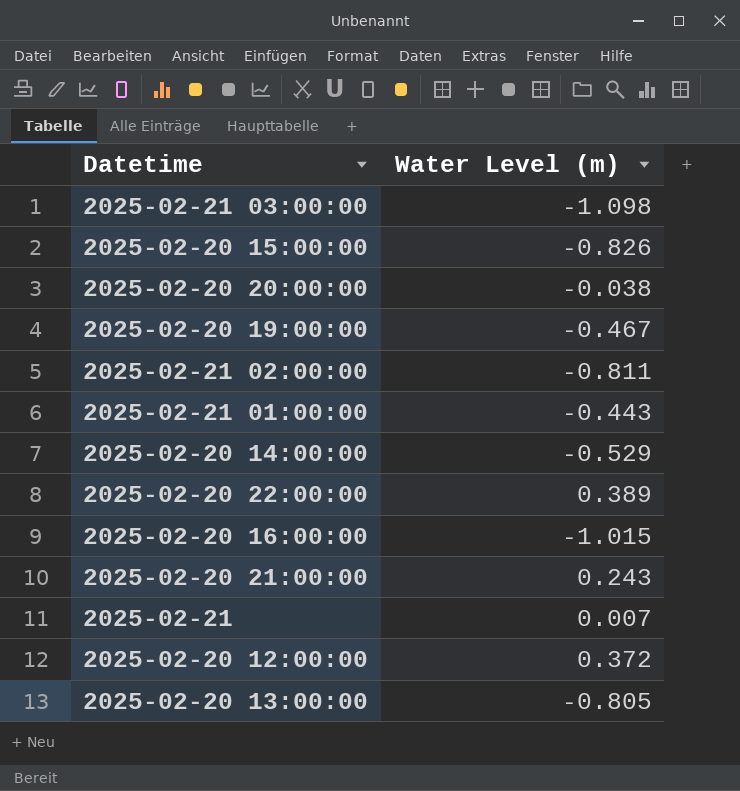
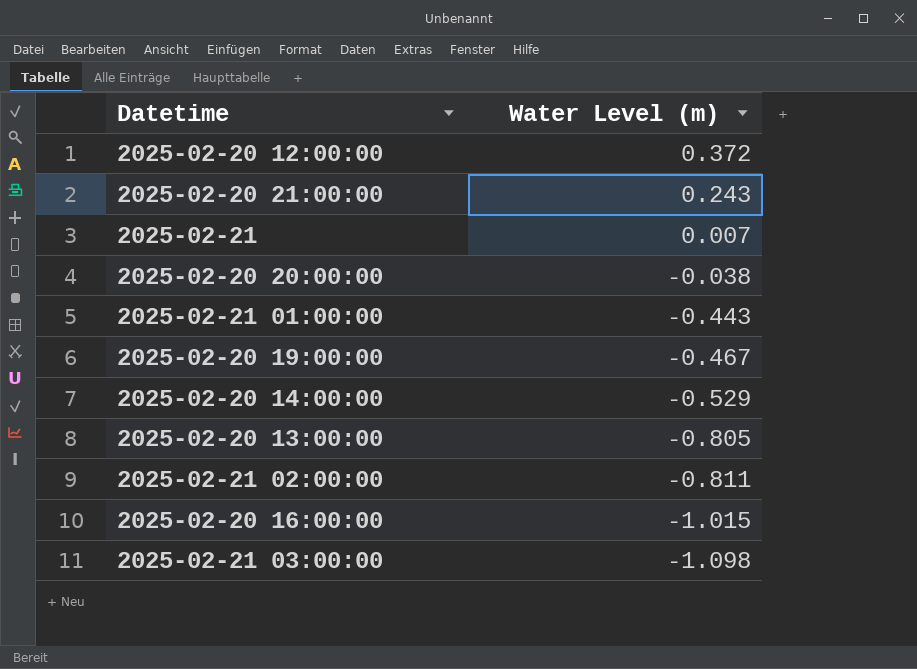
row order: none -> Water Level (m) descending
row 2025-02-20 15:00:00: -0.826 -> none
row 2025-02-20 22:00:00: 0.389 -> none

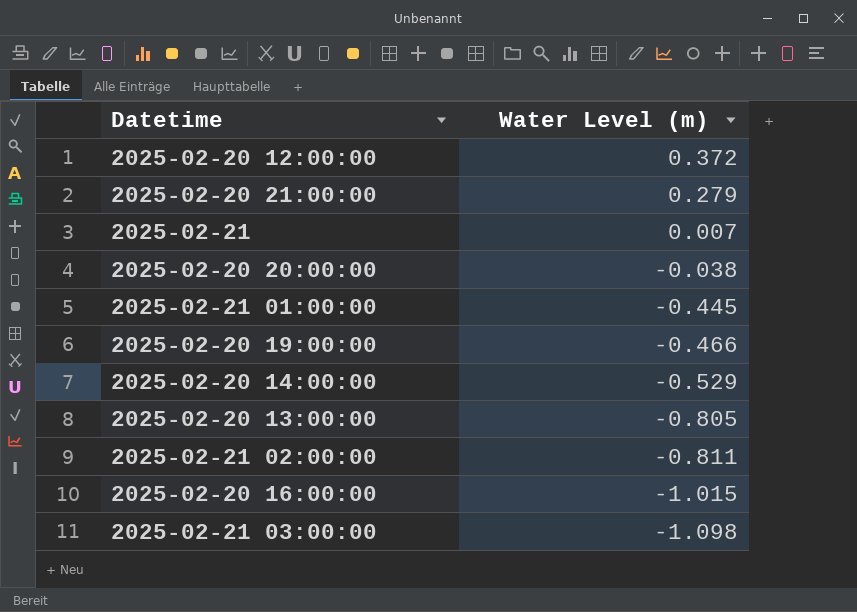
2025-02-20 21:00:00 | Water Level (m): 0.243 -> 0.279
2025-02-21 01:00:00 | Water Level (m): -0.443 -> -0.445
2025-02-20 19:00:00 | Water Level (m): -0.467 -> -0.466

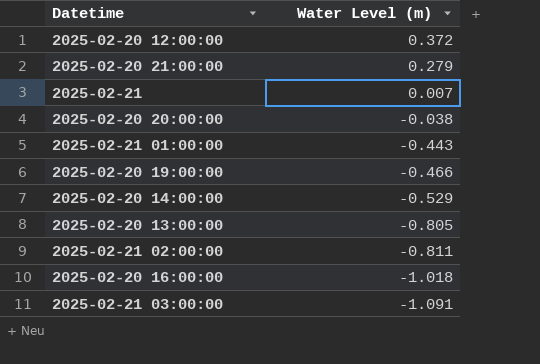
2025-02-21 01:00:00 | Water Level (m): -0.445 -> -0.443
2025-02-20 16:00:00 | Water Level (m): -1.015 -> -1.018
2025-02-21 03:00:00 | Water Level (m): -1.098 -> -1.091

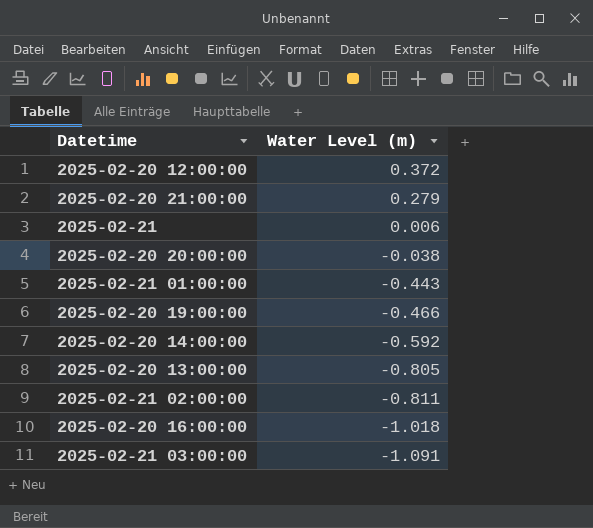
2025-02-21 | Water Level (m): 0.007 -> 0.006
2025-02-20 14:00:00 | Water Level (m): -0.529 -> -0.592

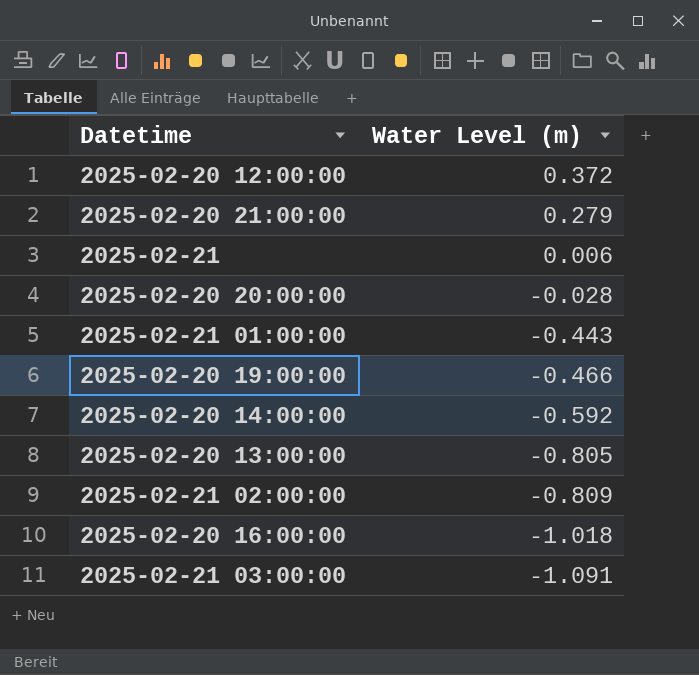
2025-02-20 20:00:00 | Water Level (m): -0.038 -> -0.028
2025-02-21 02:00:00 | Water Level (m): -0.811 -> -0.809

